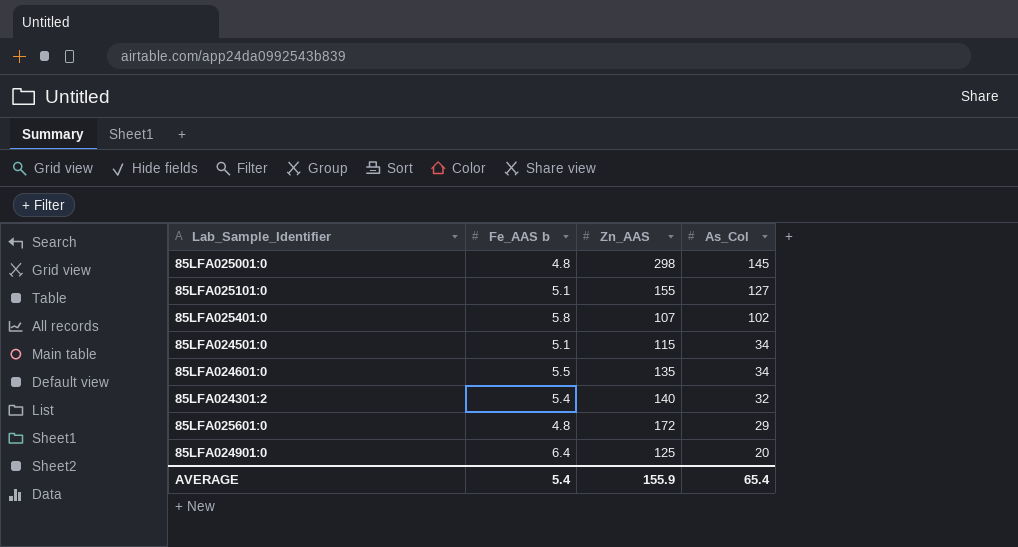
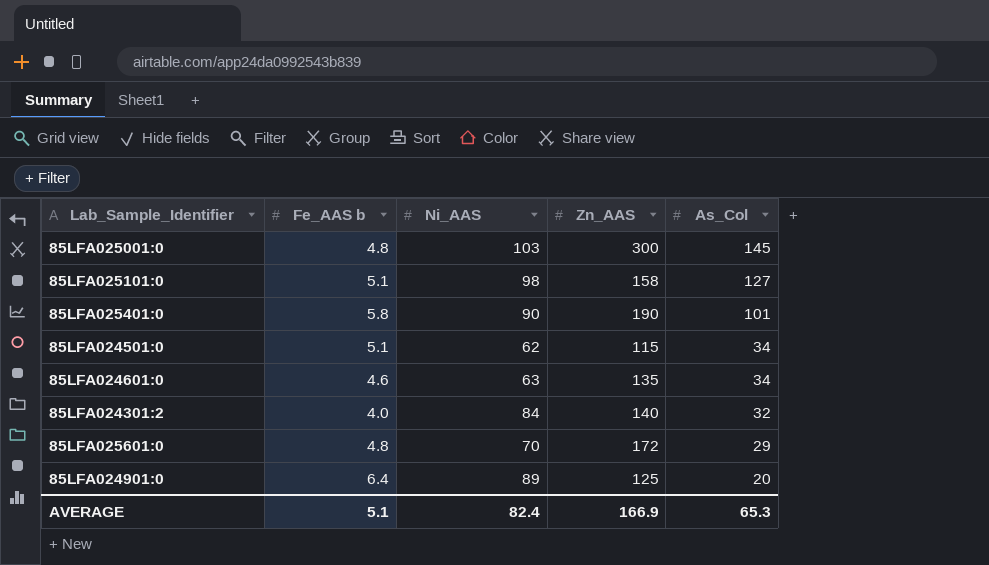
column Ni_AAS | position: none -> 3
85LFA025001:0 | Zn_AAS: 298 -> 300
85LFA025101:0 | Zn_AAS: 155 -> 158
85LFA025401:0 | Zn_AAS: 107 -> 190
85LFA025401:0 | As_Col: 102 -> 101
85LFA024601:0 | Fe_AAS b: 5.5 -> 4.6
85LFA024301:2 | Fe_AAS b: 5.4 -> 4.0
AVERAGE | Fe_AAS b: 5.4 -> 5.1
AVERAGE | Zn_AAS: 155.9 -> 166.9
AVERAGE | As_Col: 65.4 -> 65.3

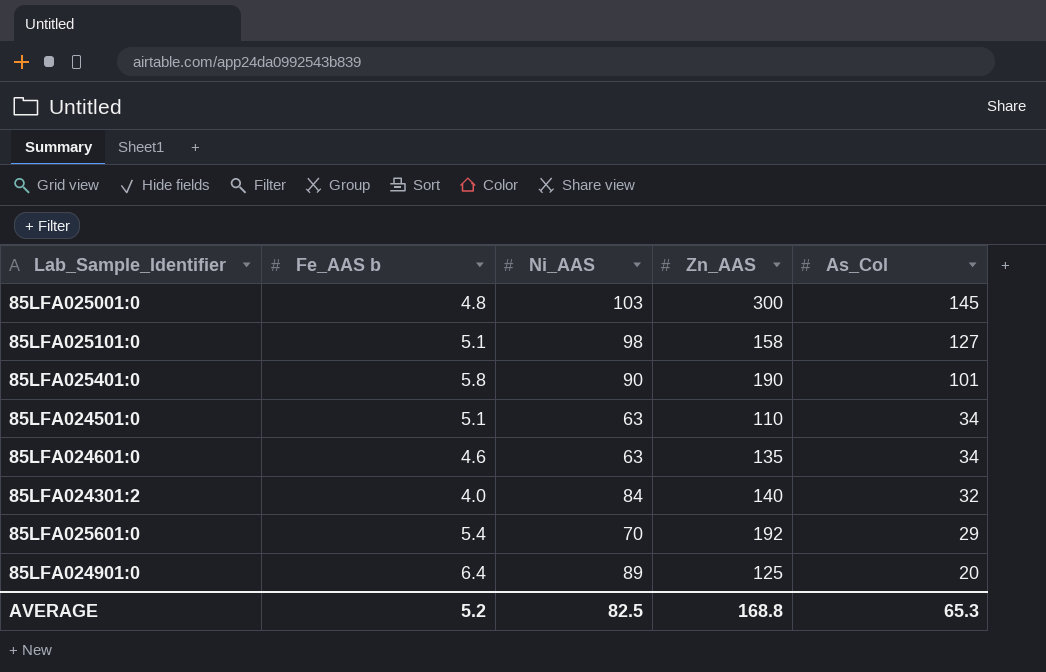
85LFA024501:0 | Ni_AAS: 62 -> 63
85LFA024501:0 | Zn_AAS: 115 -> 110
85LFA025601:0 | Fe_AAS b: 4.8 -> 5.4
85LFA025601:0 | Zn_AAS: 172 -> 192
AVERAGE | Fe_AAS b: 5.1 -> 5.2
AVERAGE | Ni_AAS: 82.4 -> 82.5
AVERAGE | Zn_AAS: 166.9 -> 168.8

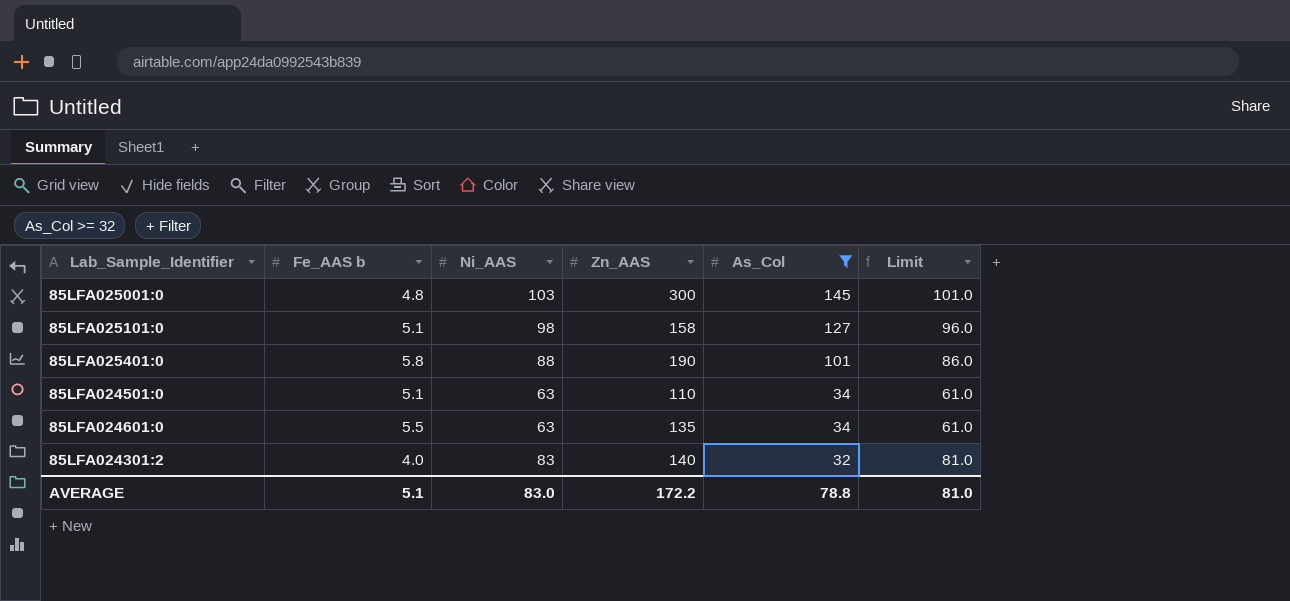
filter: none -> As_Col >= 32
column Limit | formula: none -> [Ni_AAS] - 2
85LFA025401:0 | Ni_AAS: 90 -> 88
85LFA024601:0 | Fe_AAS b: 4.6 -> 5.5
85LFA024301:2 | Ni_AAS: 84 -> 83
AVERAGE | Fe_AAS b: 5.2 -> 5.1
AVERAGE | Ni_AAS: 82.5 -> 83.0
AVERAGE | Zn_AAS: 168.8 -> 172.2
AVERAGE | As_Col: 65.3 -> 78.8

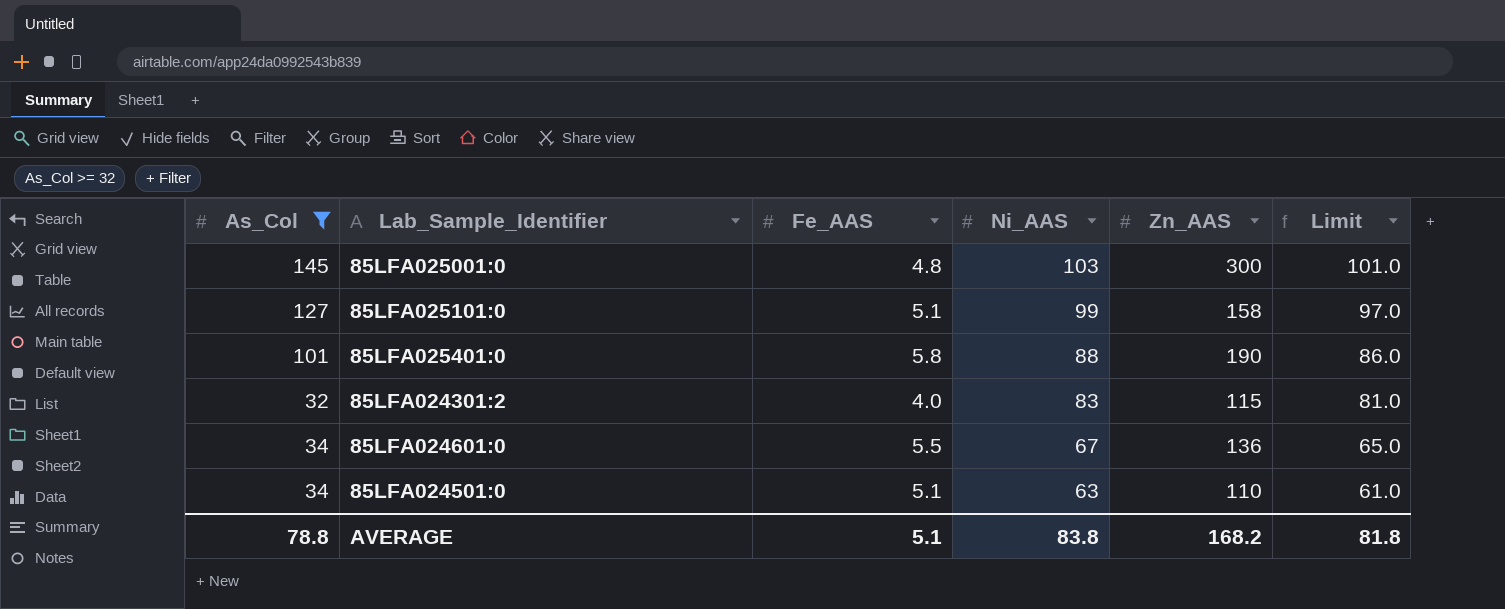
row order: As_Col descending -> Ni_AAS descending
column As_Col | position: 5 -> 1
column name: Fe_AAS b -> Fe_AAS
85LFA025101:0 | Ni_AAS: 98 -> 99
85LFA025101:0 | Limit: 96.0 -> 97.0
85LFA024301:2 | Zn_AAS: 140 -> 115
85LFA024601:0 | Ni_AAS: 63 -> 67
85LFA024601:0 | Zn_AAS: 135 -> 136
85LFA024601:0 | Limit: 61.0 -> 65.0
AVERAGE | Ni_AAS: 83.0 -> 83.8
AVERAGE | Zn_AAS: 172.2 -> 168.2
AVERAGE | Limit: 81.0 -> 81.8

